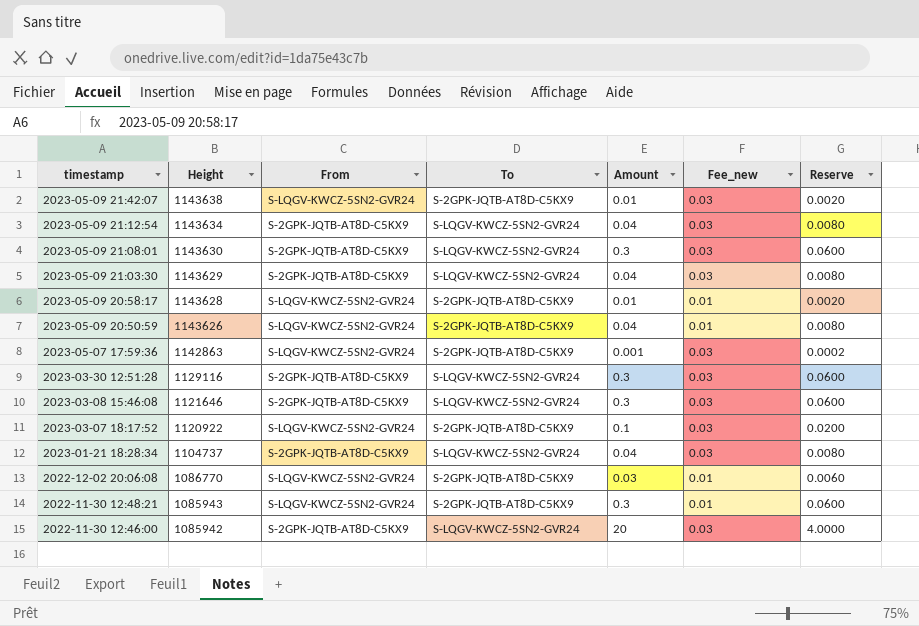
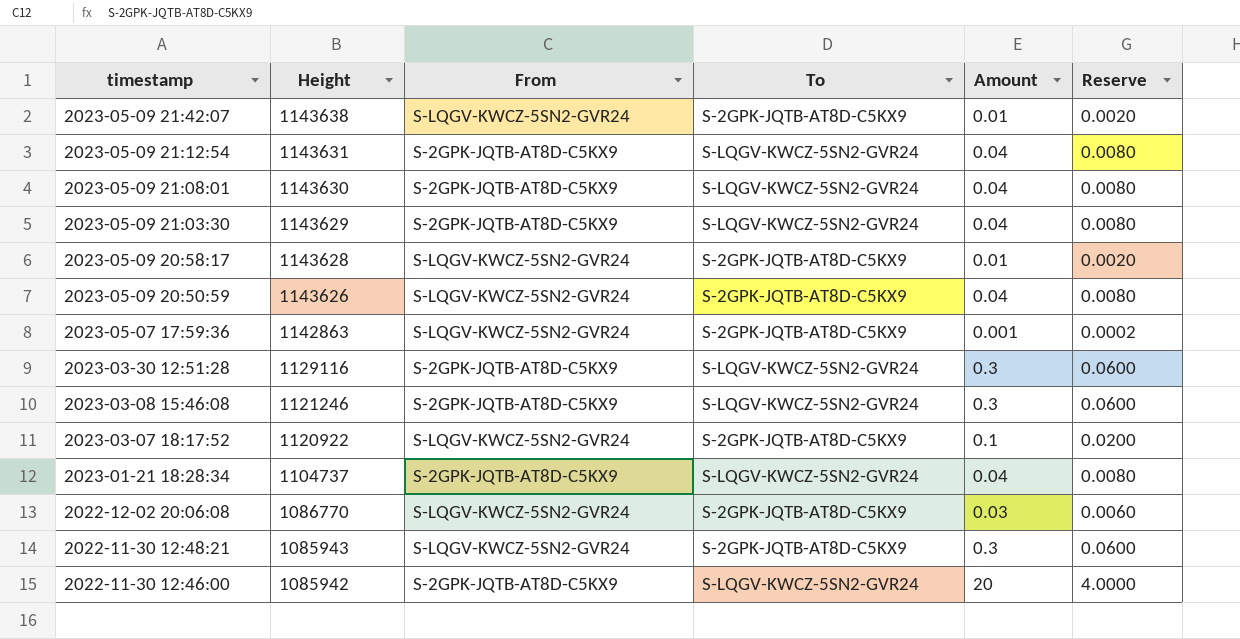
column Fee_new | position: 6 -> none
2023-05-09 21:12:54 | Height: 1143634 -> 1143631
2023-05-09 21:08:01 | Amount: 0.3 -> 0.04
2023-05-09 21:08:01 | Reserve: 0.0600 -> 0.0080
2023-03-08 15:46:08 | Height: 1121646 -> 1121246

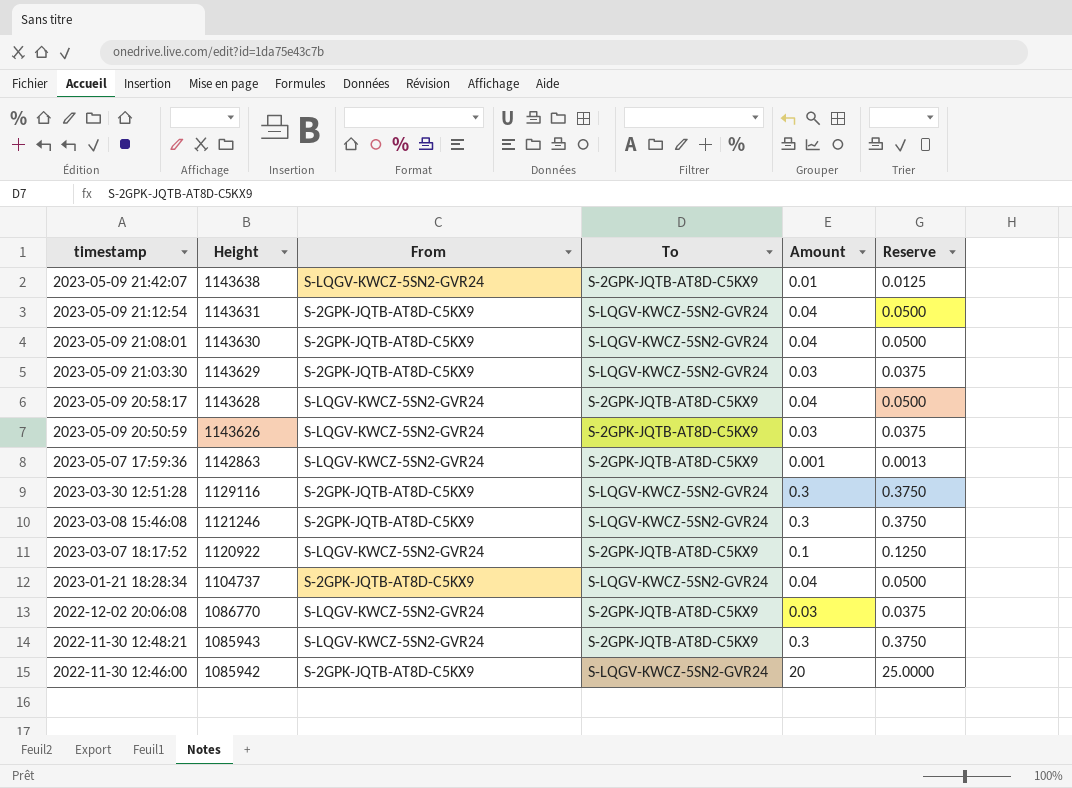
column Reserve | formula: [Amount] * 0.2 -> [Amount] * 1.25
2023-05-09 21:03:30 | Amount: 0.04 -> 0.03
2023-05-09 20:58:17 | Amount: 0.01 -> 0.04
2023-05-09 20:50:59 | Amount: 0.04 -> 0.03

